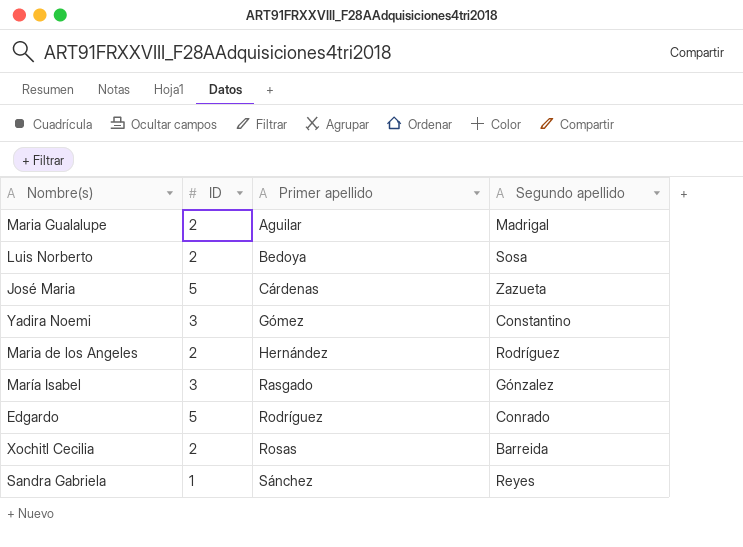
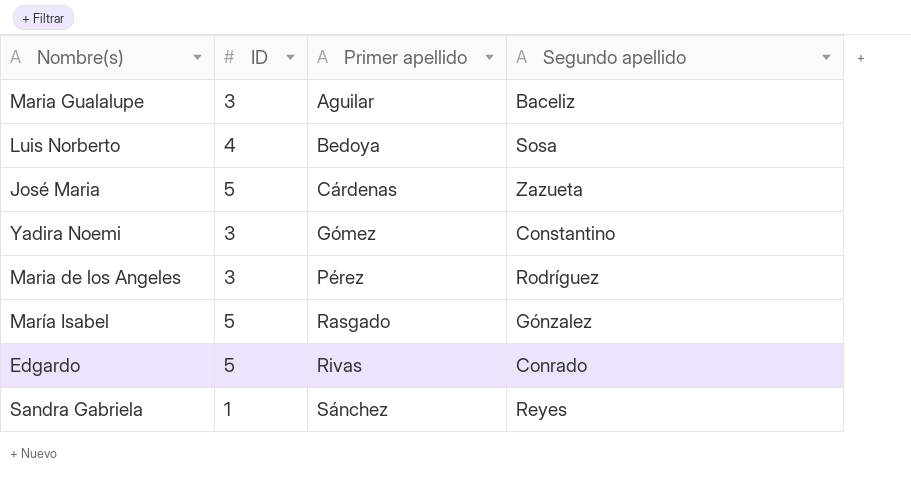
row Xochitl Cecilia: 2 | Rosas | Barreida -> none
Maria Gualalupe | ID: 2 -> 3
Maria Gualalupe | Segundo apellido: Madrigal -> Baceliz
Luis Norberto | ID: 2 -> 4
Maria de los Angeles | ID: 2 -> 3
Maria de los Angeles | Primer apellido: Hernández -> Pérez
María Isabel | ID: 3 -> 5
Edgardo | Primer apellido: Rodríguez -> Rivas

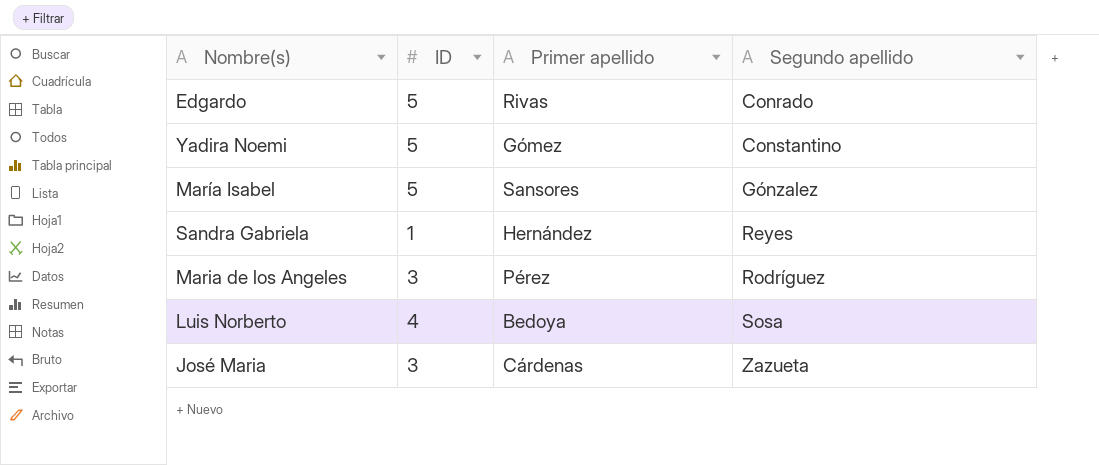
row order: Primer apellido ascending -> Segundo apellido ascending
row Maria Gualalupe: 3 | Aguilar | Baceliz -> none
Yadira Noemi | ID: 3 -> 5
María Isabel | Primer apellido: Rasgado -> Sansores
Sandra Gabriela | Primer apellido: Sánchez -> Hernández
José Maria | ID: 5 -> 3

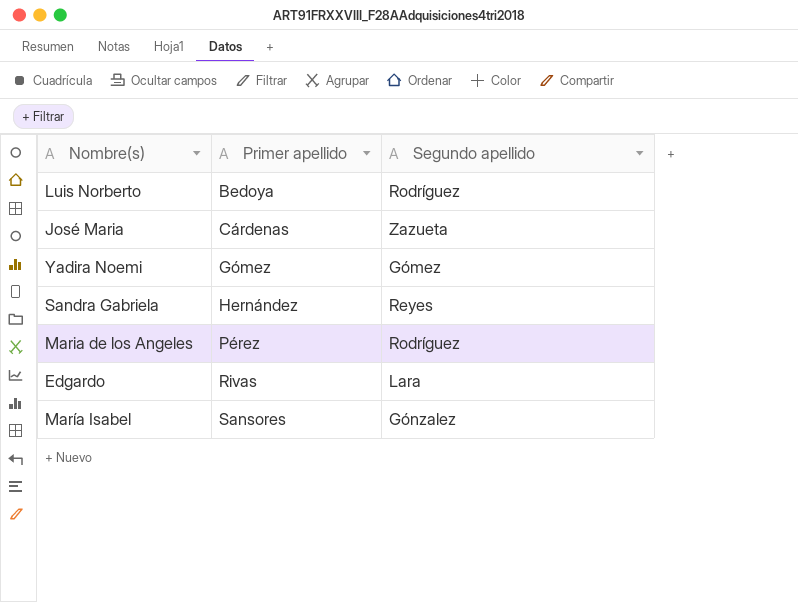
row order: Segundo apellido ascending -> Primer apellido ascending
column ID | position: 2 -> none
Luis Norberto | Segundo apellido: Sosa -> Rodríguez
Yadira Noemi | Segundo apellido: Constantino -> Gómez
Edgardo | Segundo apellido: Conrado -> Lara

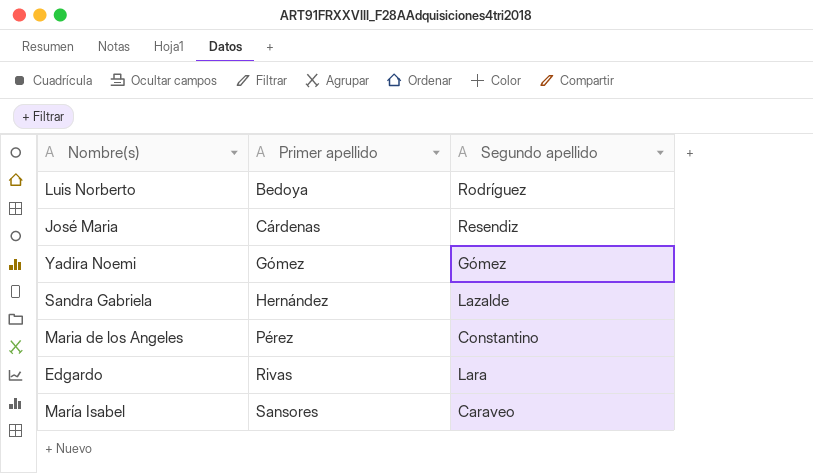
José Maria | Segundo apellido: Zazueta -> Resendiz
Sandra Gabriela | Segundo apellido: Reyes -> Lazalde
Maria de los Angeles | Segundo apellido: Rodríguez -> Constantino
María Isabel | Segundo apellido: Gónzalez -> Caraveo

